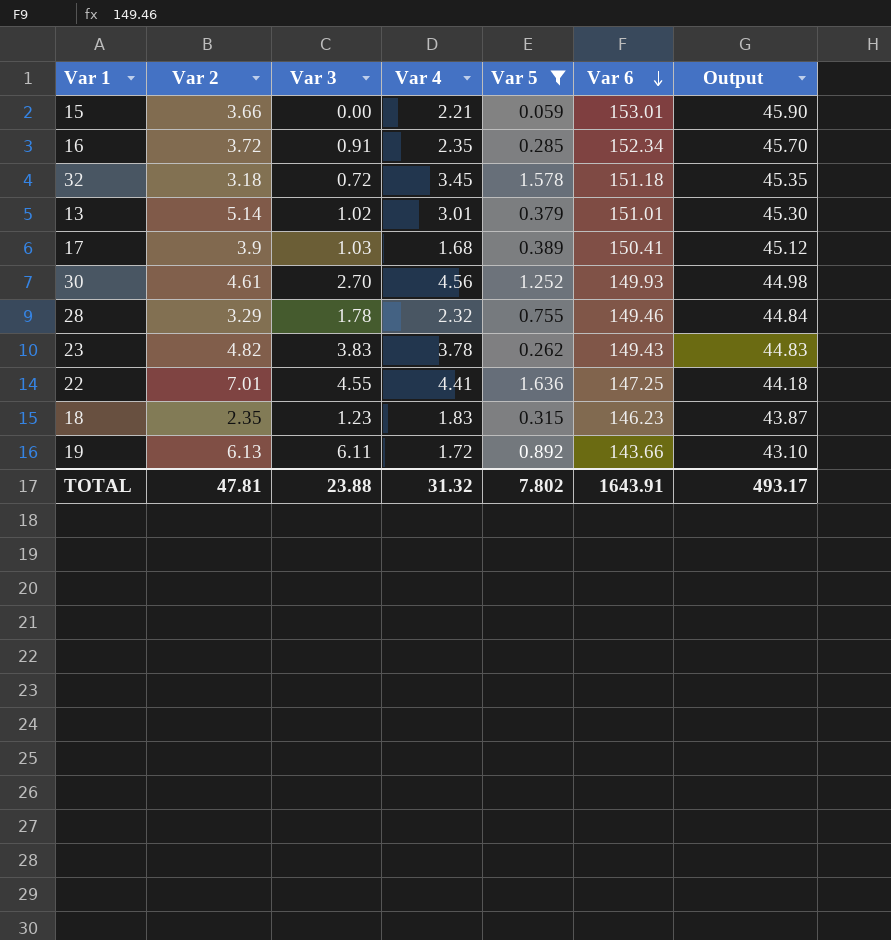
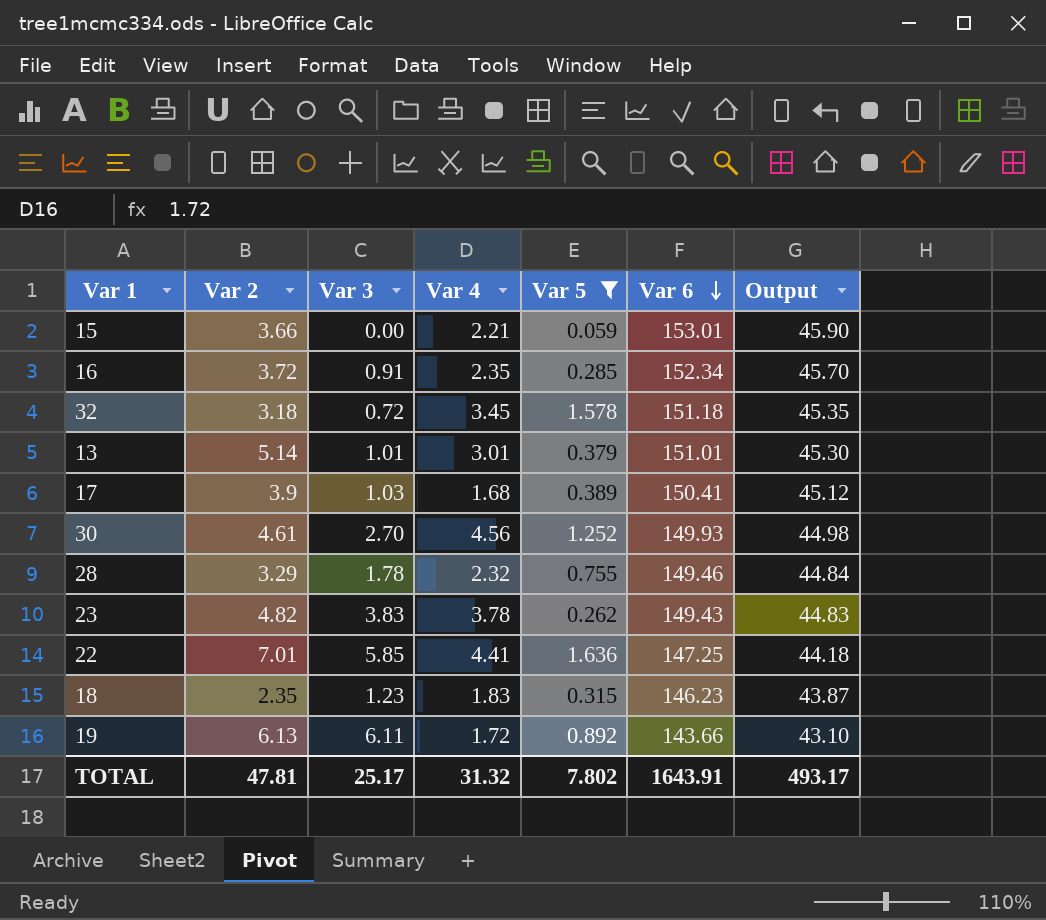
13 | Var 3: 1.02 -> 1.01
22 | Var 3: 4.55 -> 5.85
TOTAL | Var 3: 23.88 -> 25.17

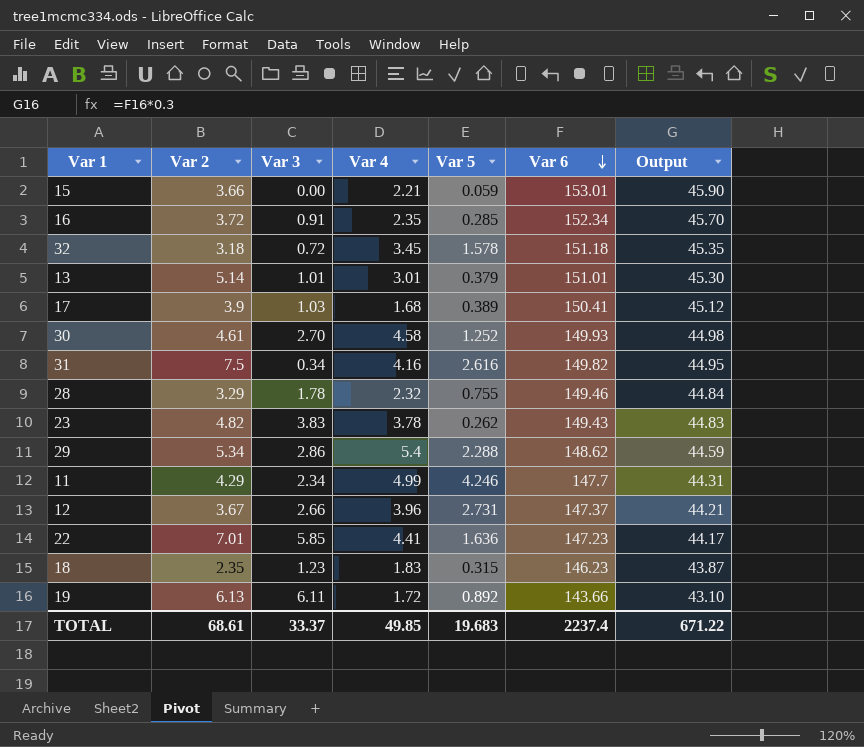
filter: Var 5 <= 1.636 -> none
30 | Var 4: 4.56 -> 4.58
22 | Var 6: 147.25 -> 147.23
22 | Output: 44.18 -> 44.17
TOTAL | Var 2: 47.81 -> 68.61
TOTAL | Var 3: 25.17 -> 33.37
TOTAL | Var 4: 31.32 -> 49.85
TOTAL | Var 5: 7.802 -> 19.683
TOTAL | Var 6: 1643.91 -> 2237.4
TOTAL | Output: 493.17 -> 671.22

